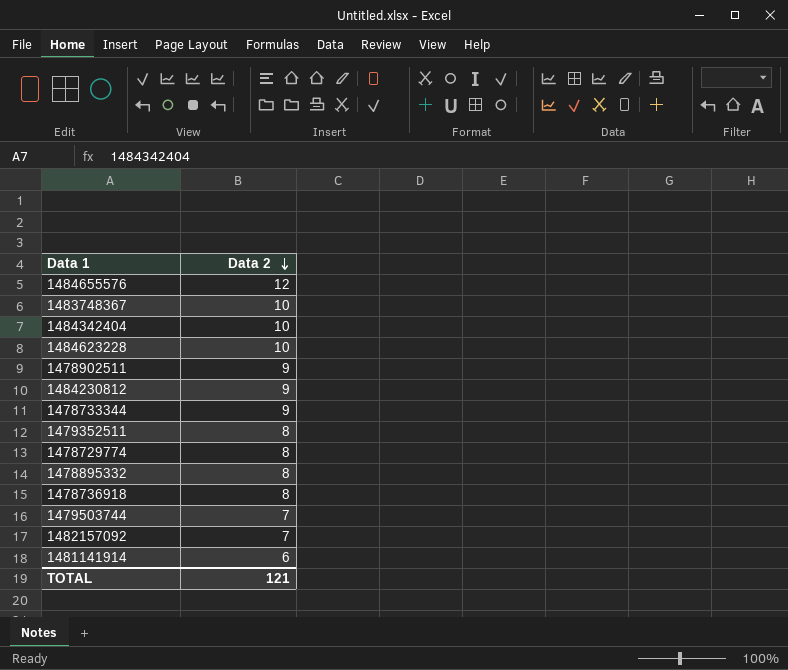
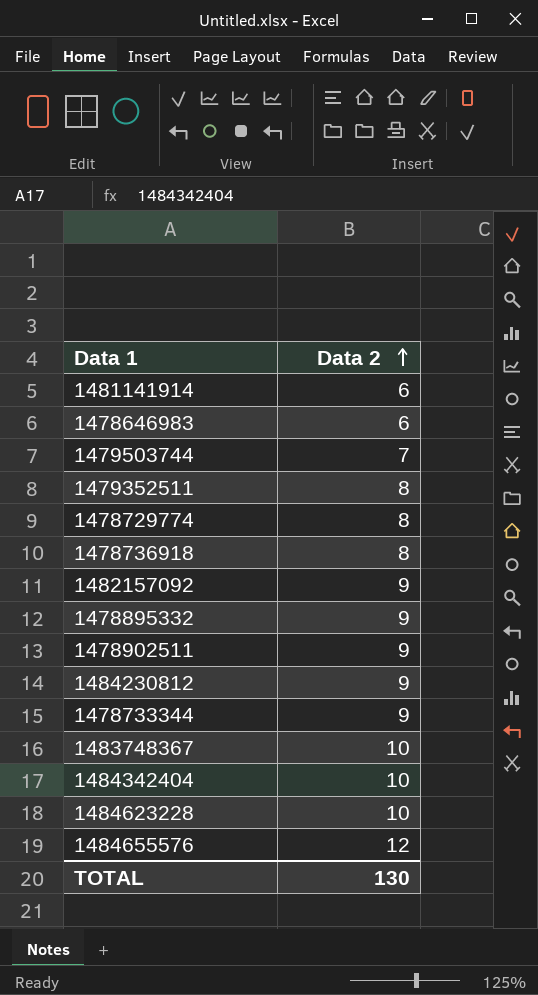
row order: Data 2 descending -> Data 2 ascending
row 1478646983: none -> 6
1482157092 | Data 2: 7 -> 9
1478895332 | Data 2: 8 -> 9
TOTAL | Data 2: 121 -> 130

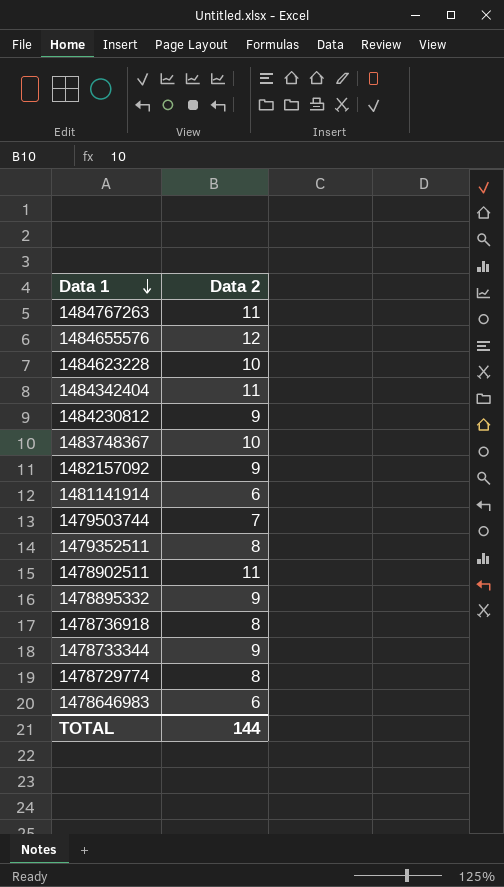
row order: Data 2 ascending -> Data 1 descending
row 1484767263: none -> 11
1484342404 | Data 2: 10 -> 11
1478902511 | Data 2: 9 -> 11
TOTAL | Data 2: 130 -> 144

